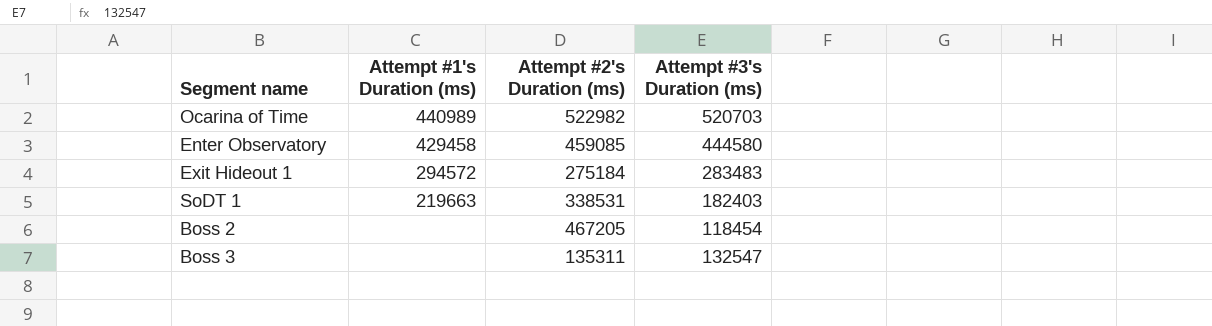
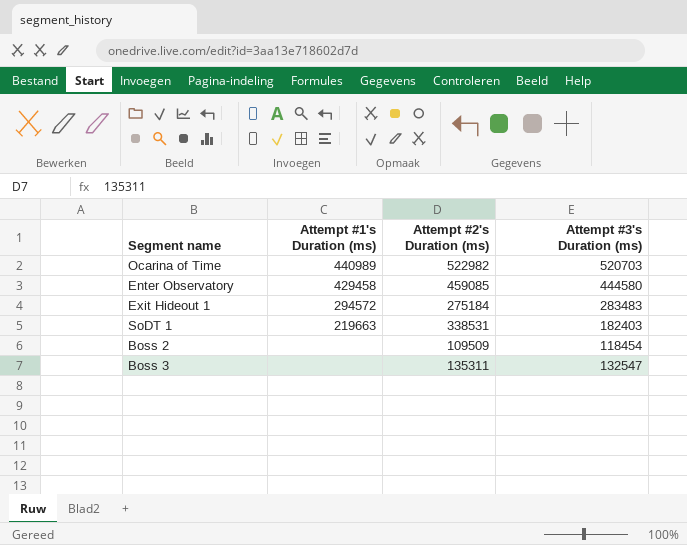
Boss 2 | Attempt #2's Duration (ms): 467205 -> 109509

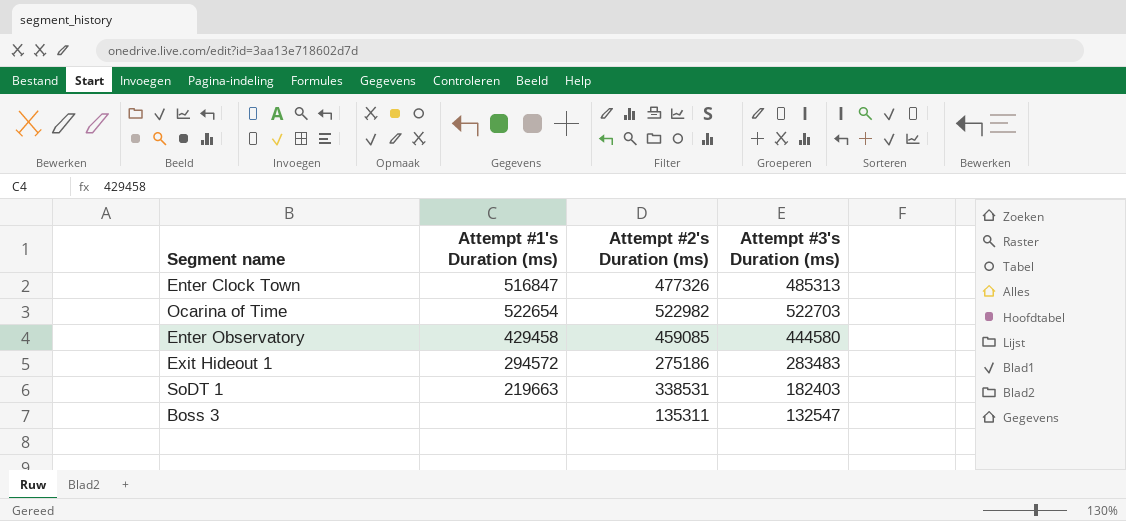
row Boss 2: none | 109509 | 118454 -> none
row Enter Clock Town: none -> 516847 | 477326 | 485313
Ocarina of Time | Attempt #1's Duration (ms): 440989 -> 522654
Ocarina of Time | Attempt #3's Duration (ms): 520703 -> 522703
Exit Hideout 1 | Attempt #2's Duration (ms): 275184 -> 275186

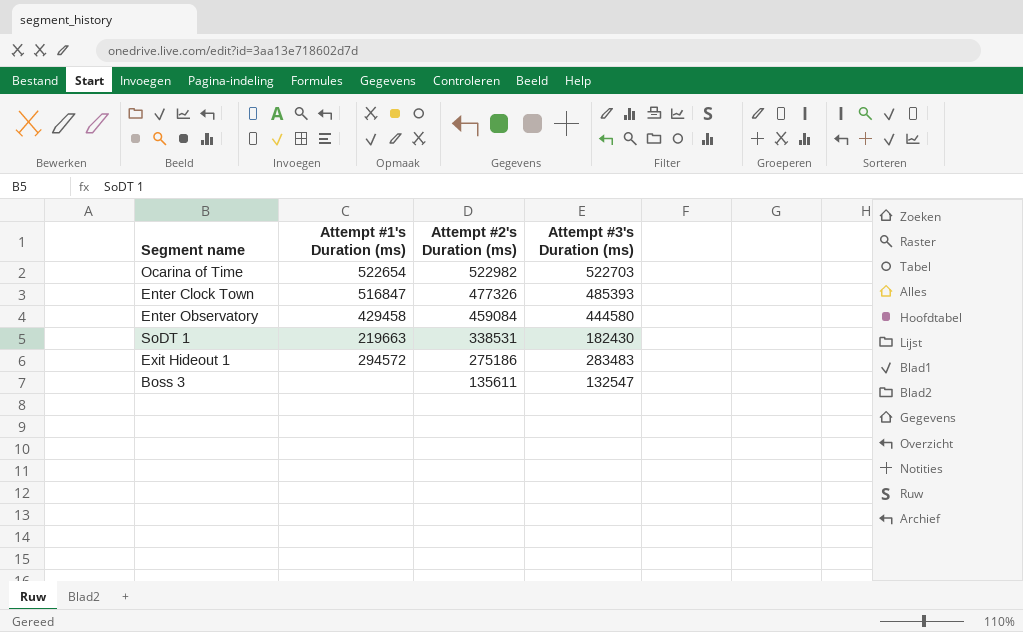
row order: none -> Attempt #2's Duration (ms) descending
Enter Clock Town | Attempt #3's Duration (ms): 485313 -> 485393
Enter Observatory | Attempt #2's Duration (ms): 459085 -> 459084
SoDT 1 | Attempt #3's Duration (ms): 182403 -> 182430
Boss 3 | Attempt #2's Duration (ms): 135311 -> 135611

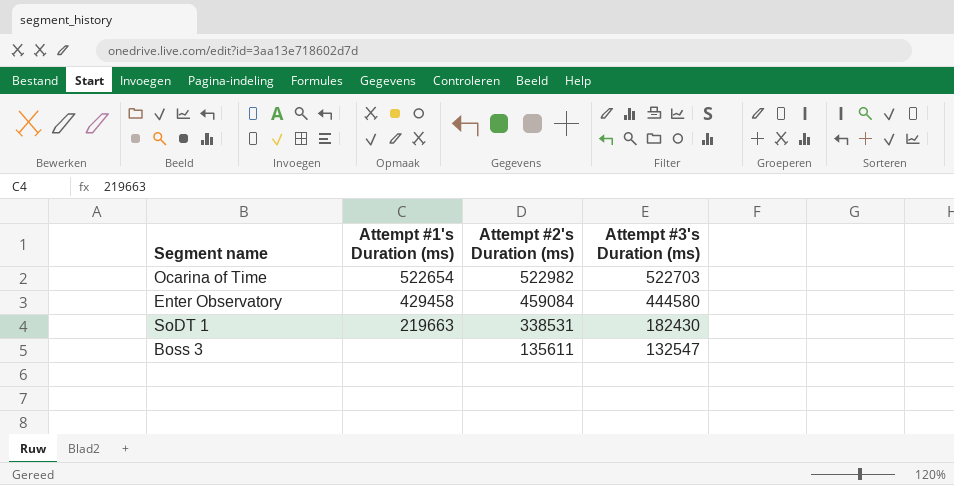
row Enter Clock Town: 516847 | 477326 | 485393 -> none
row Exit Hideout 1: 294572 | 275186 | 283483 -> none

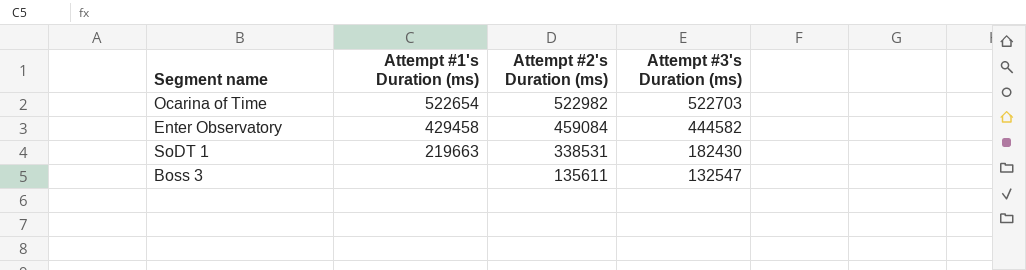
Enter Observatory | Attempt #3's Duration (ms): 444580 -> 444582

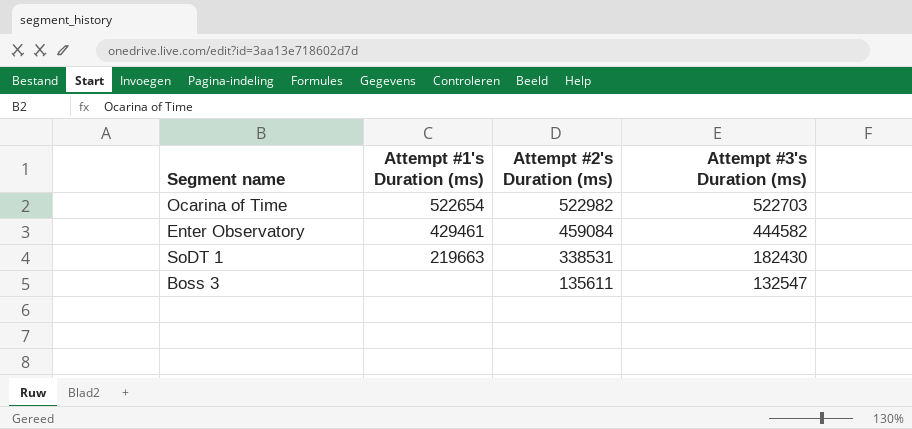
Enter Observatory | Attempt #1's Duration (ms): 429458 -> 429461

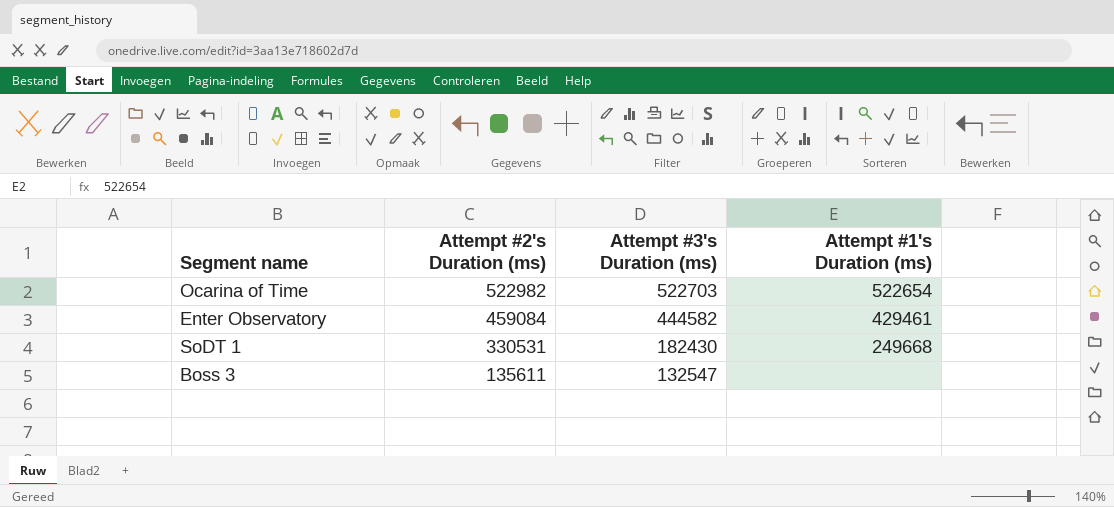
column Attempt #1's Duration (ms) | position: 2 -> 4
SoDT 1 | Attempt #2's Duration (ms): 338531 -> 330531
SoDT 1 | Attempt #1's Duration (ms): 219663 -> 249668

